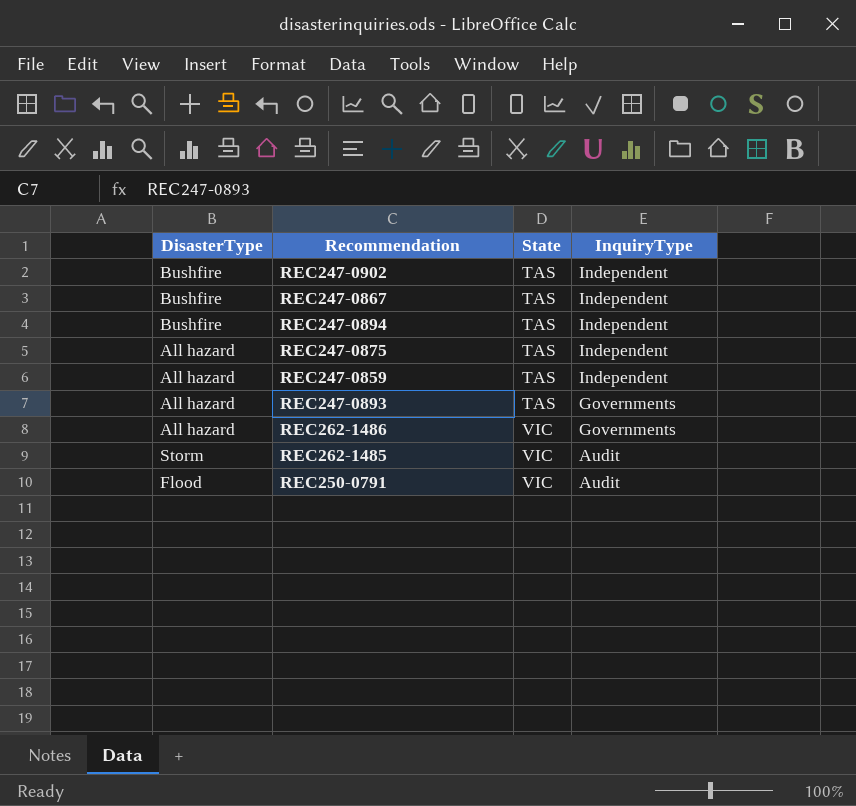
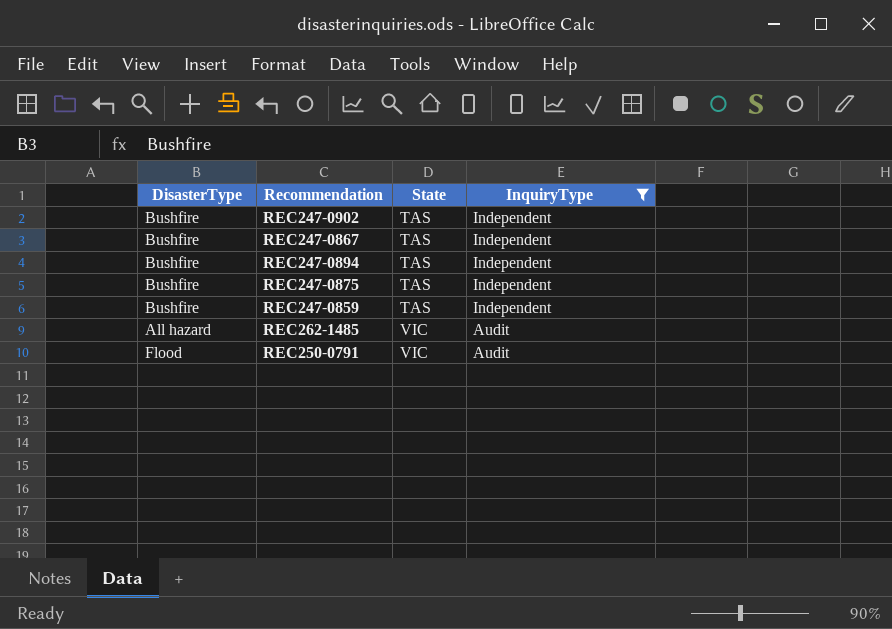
filter: none -> InquiryType != Governments
REC247-0875 | DisasterType: All hazard -> Bushfire
REC247-0859 | DisasterType: All hazard -> Bushfire
REC262-1485 | DisasterType: Storm -> All hazard

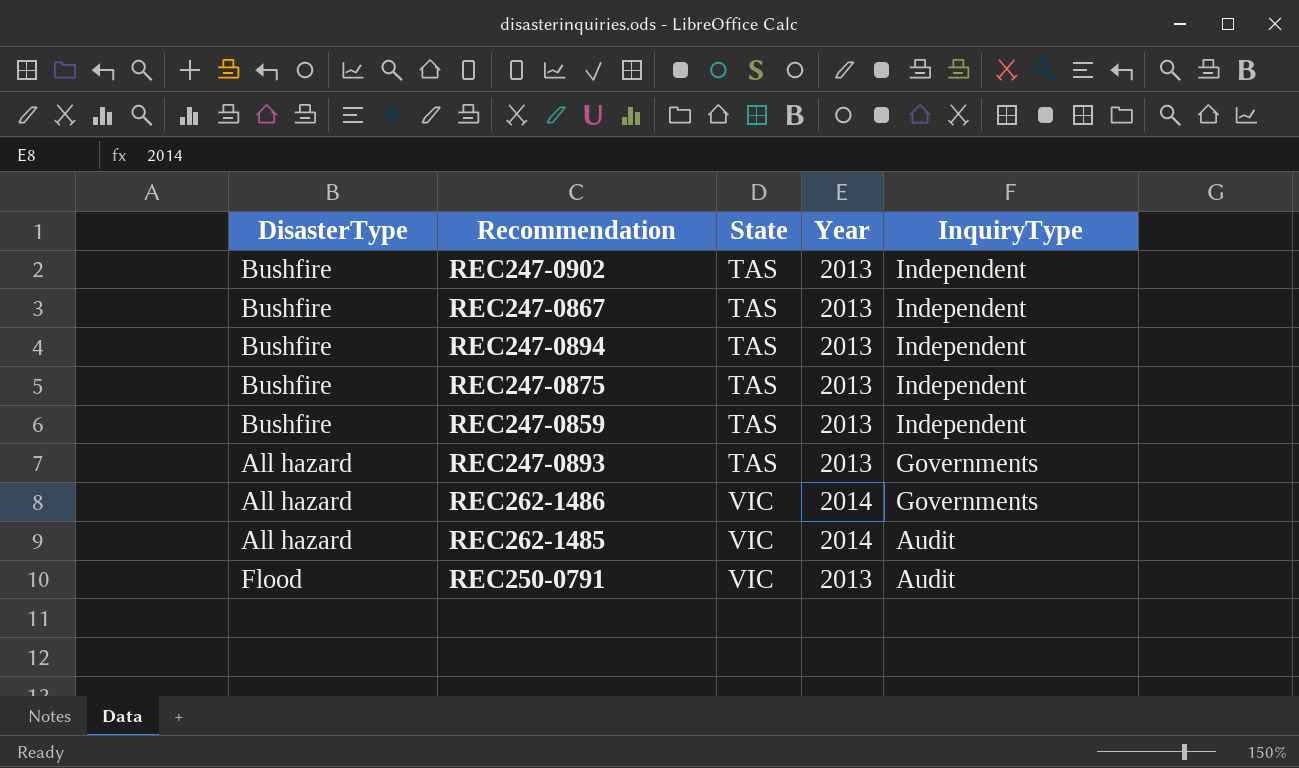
filter: InquiryType != Governments -> none
column Year | position: none -> 4

